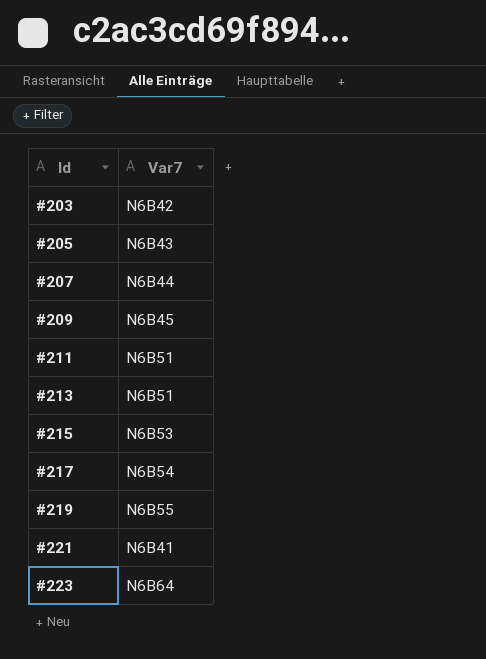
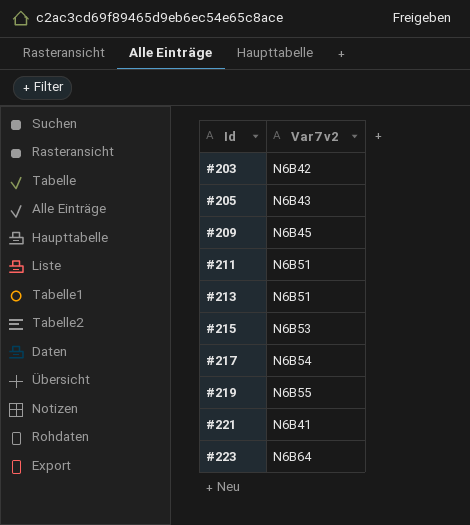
column name: Var7 -> Var7 v2
row #207: N6B44 -> none

